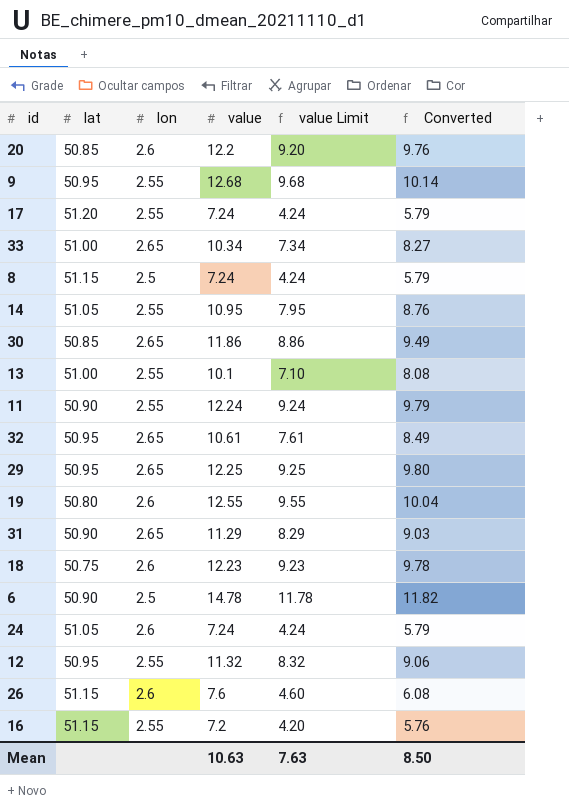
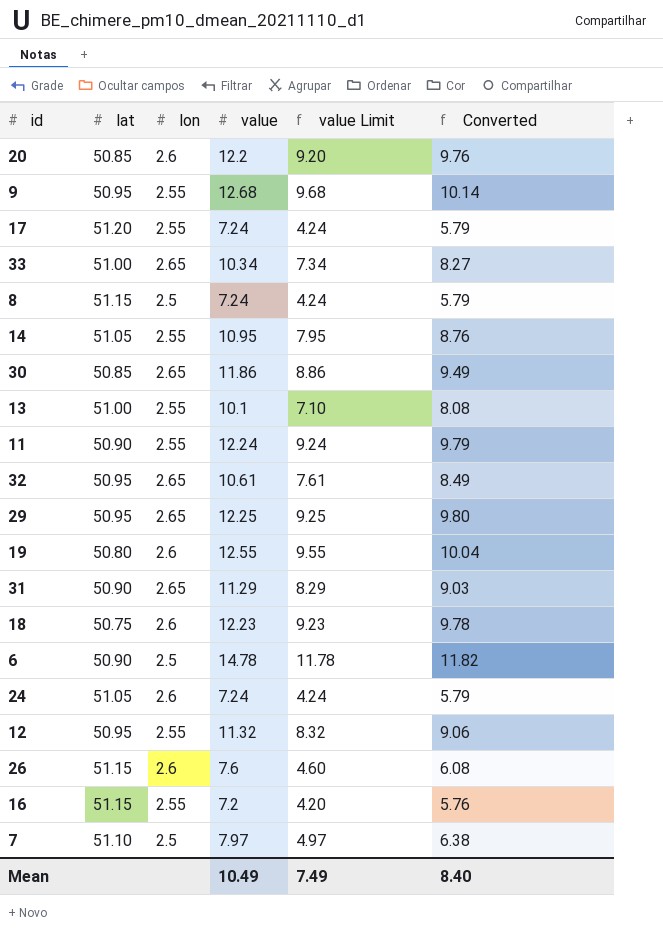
row 7: none -> 51.10 | 2.5 | 7.97 | 4.97 | 6.38
Mean | value: 10.63 -> 10.49
Mean | value Limit: 7.63 -> 7.49
Mean | Converted: 8.50 -> 8.40

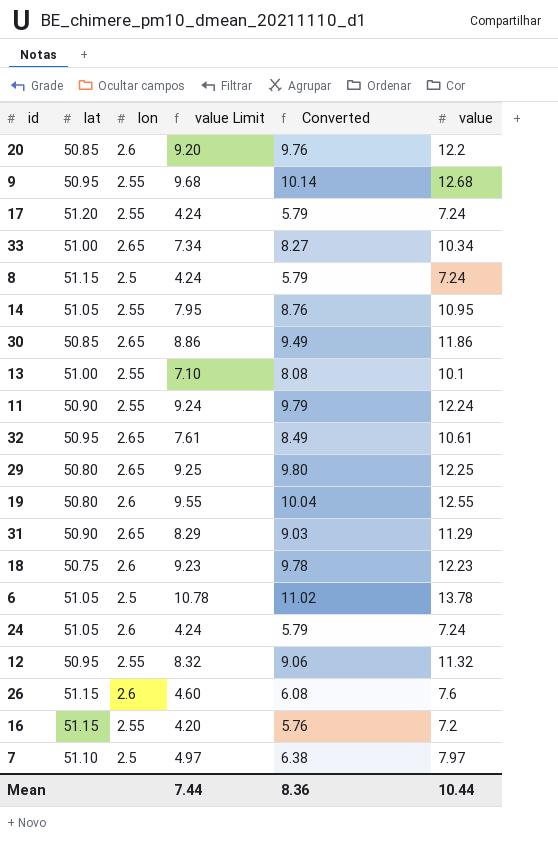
column value | position: 4 -> 6
29 | lat: 50.95 -> 50.80
6 | lat: 50.90 -> 51.05
6 | value Limit: 11.78 -> 10.78
6 | Converted: 11.82 -> 11.02
6 | value: 14.78 -> 13.78
Mean | value Limit: 7.49 -> 7.44
Mean | Converted: 8.40 -> 8.36
Mean | value: 10.49 -> 10.44

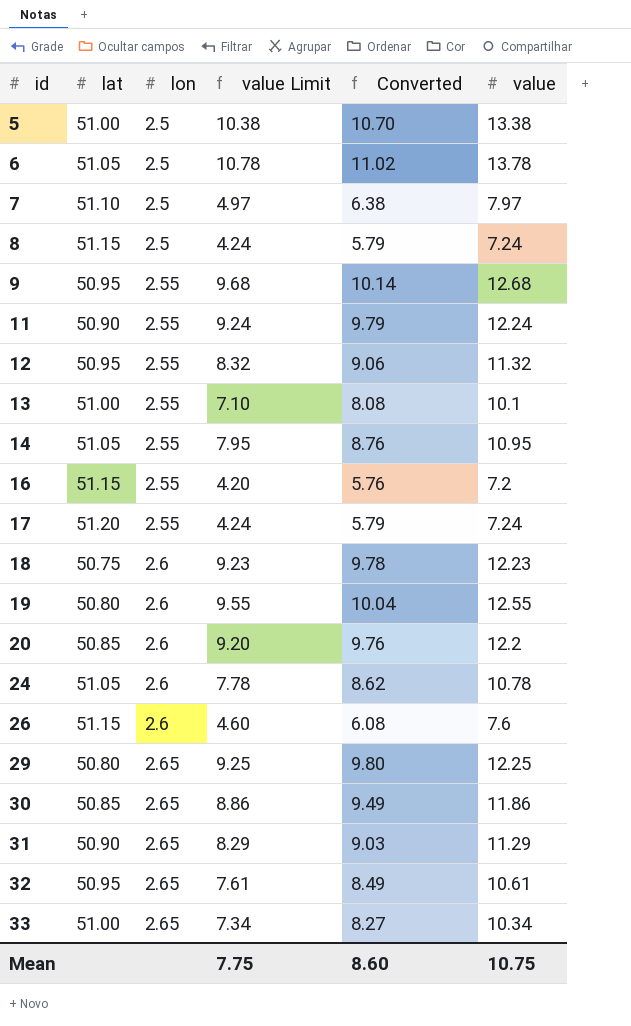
row order: none -> id ascending
row 5: none -> 51.00 | 2.5 | 10.38 | 10.70 | 13.38
24 | value Limit: 4.24 -> 7.78
24 | Converted: 5.79 -> 8.62
24 | value: 7.24 -> 10.78
Mean | value Limit: 7.44 -> 7.75
Mean | Converted: 8.36 -> 8.60
Mean | value: 10.44 -> 10.75

